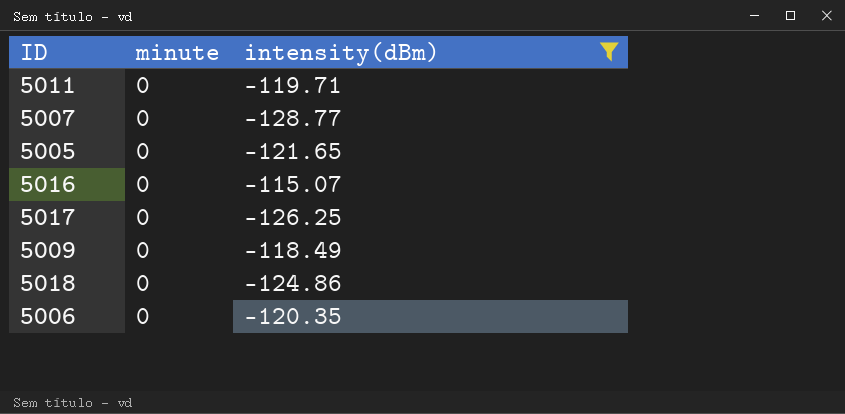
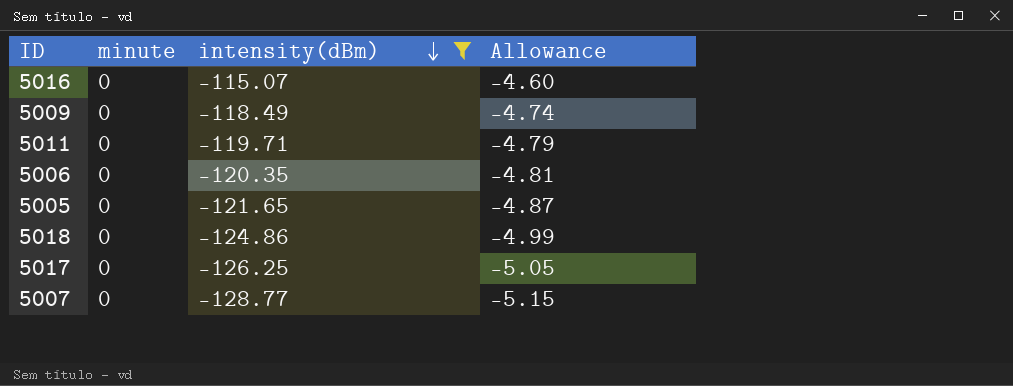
row order: none -> intensity(dBm) descending
column Allowance | formula: none -> [intensity(dBm)] * 0.04

